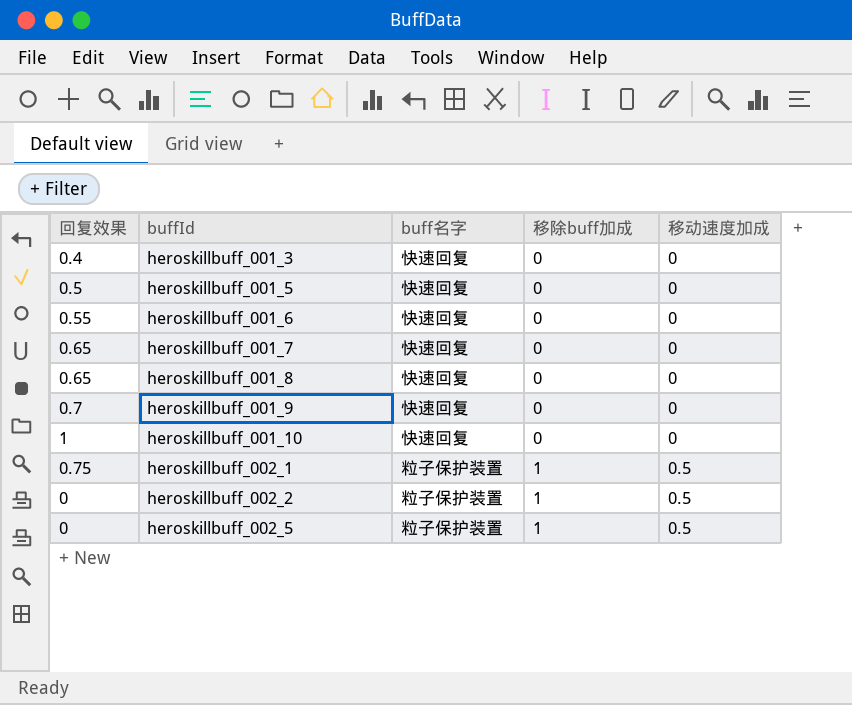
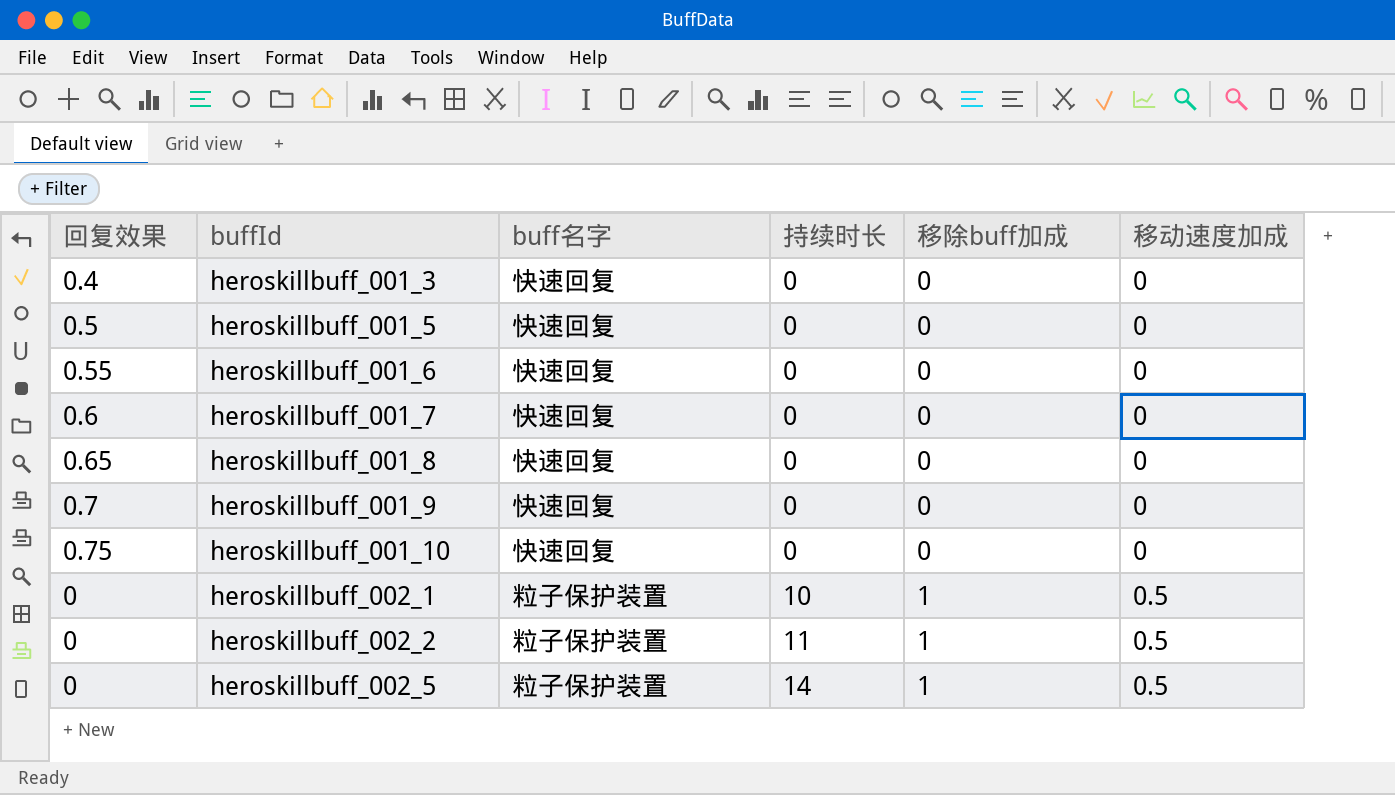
column 持续时长 | position: none -> 4
heroskillbuff_001_7 | 回复效果: 0.65 -> 0.6
heroskillbuff_001_10 | 回复效果: 1 -> 0.75
heroskillbuff_002_1 | 回复效果: 0.75 -> 0

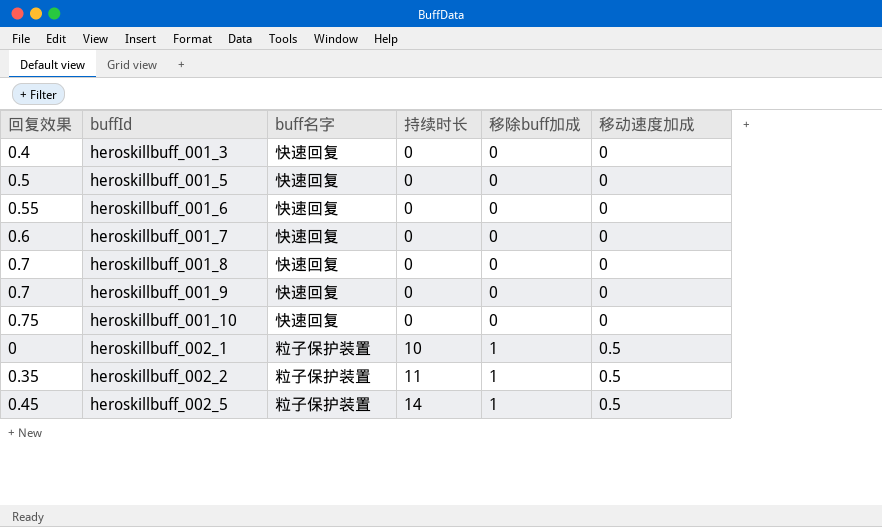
heroskillbuff_001_8 | 回复效果: 0.65 -> 0.7
heroskillbuff_002_2 | 回复效果: 0 -> 0.35
heroskillbuff_002_5 | 回复效果: 0 -> 0.45

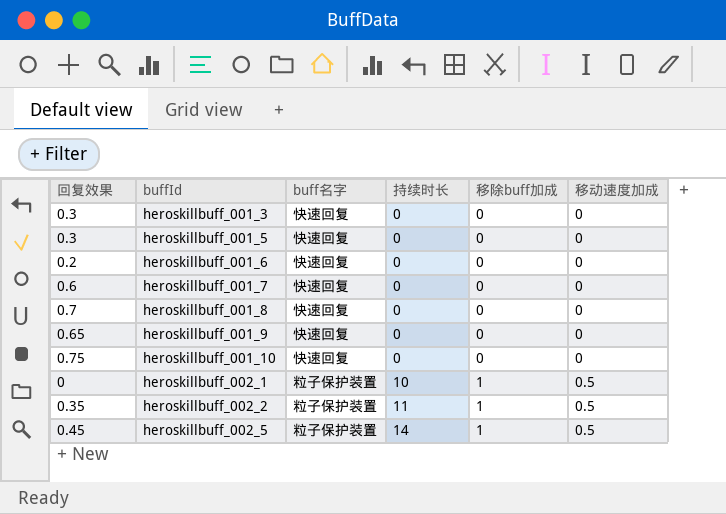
heroskillbuff_001_3 | 回复效果: 0.4 -> 0.3
heroskillbuff_001_5 | 回复效果: 0.5 -> 0.3
heroskillbuff_001_6 | 回复效果: 0.55 -> 0.2
heroskillbuff_001_9 | 回复效果: 0.7 -> 0.65

